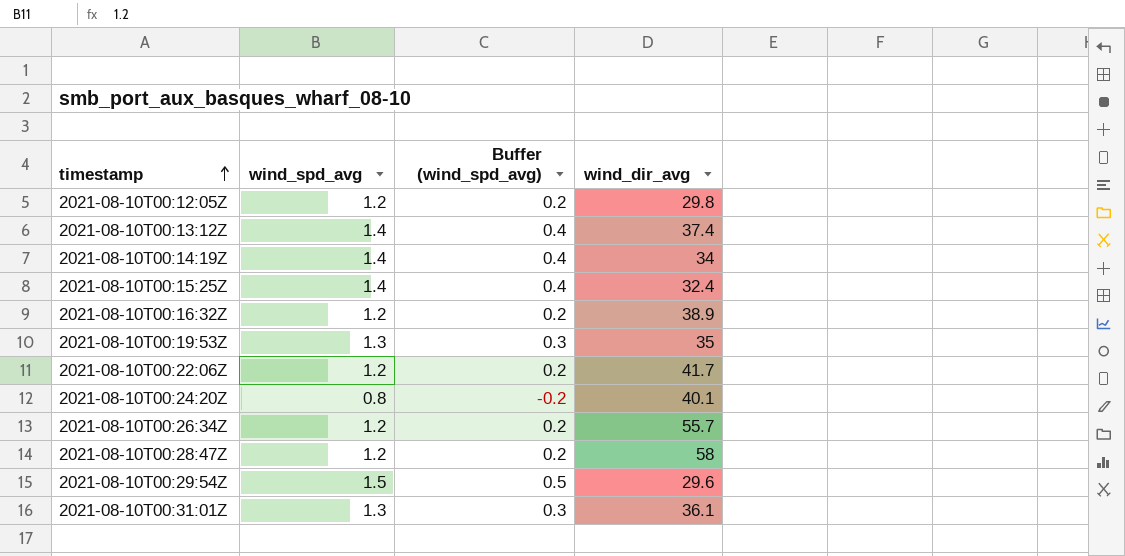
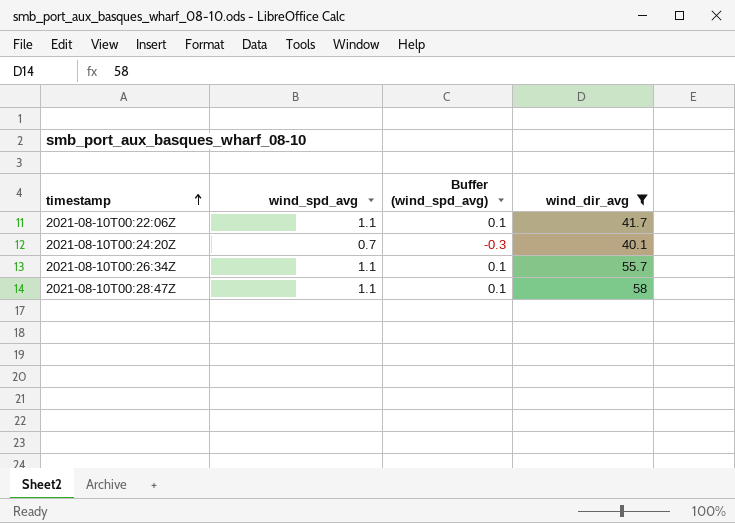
filter: none -> wind_dir_avg >= 40.1
2021-08-10T00:22:06Z | wind_spd_avg: 1.2 -> 1.1
2021-08-10T00:22:06Z | Buffer (wind_spd_avg): 0.2 -> 0.1
2021-08-10T00:24:20Z | wind_spd_avg: 0.8 -> 0.7
2021-08-10T00:24:20Z | Buffer (wind_spd_avg): -0.2 -> -0.3
2021-08-10T00:26:34Z | wind_spd_avg: 1.2 -> 1.1
2021-08-10T00:26:34Z | Buffer (wind_spd_avg): 0.2 -> 0.1
2021-08-10T00:28:47Z | wind_spd_avg: 1.2 -> 1.1
2021-08-10T00:28:47Z | Buffer (wind_spd_avg): 0.2 -> 0.1

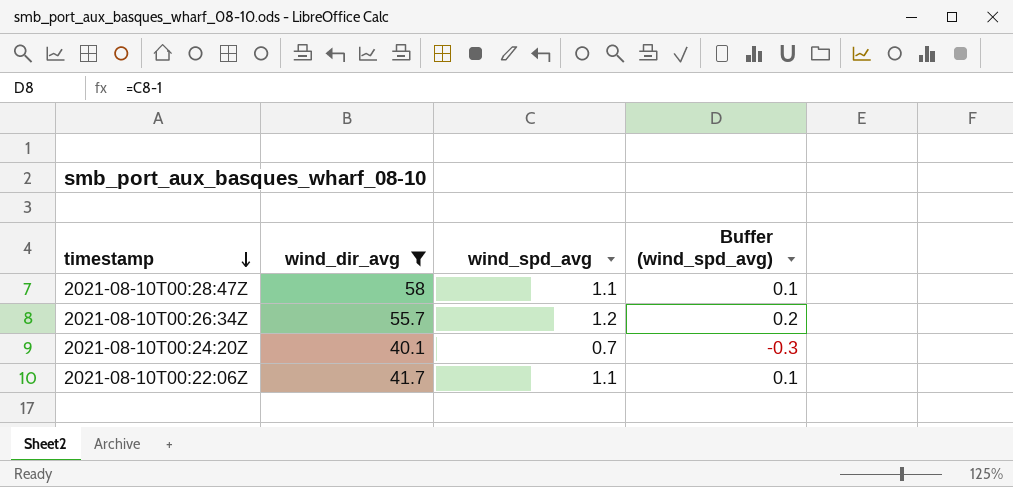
row order: timestamp ascending -> timestamp descending
column wind_dir_avg | position: 4 -> 2
2021-08-10T00:26:34Z | wind_spd_avg: 1.1 -> 1.2
2021-08-10T00:26:34Z | Buffer (wind_spd_avg): 0.1 -> 0.2

